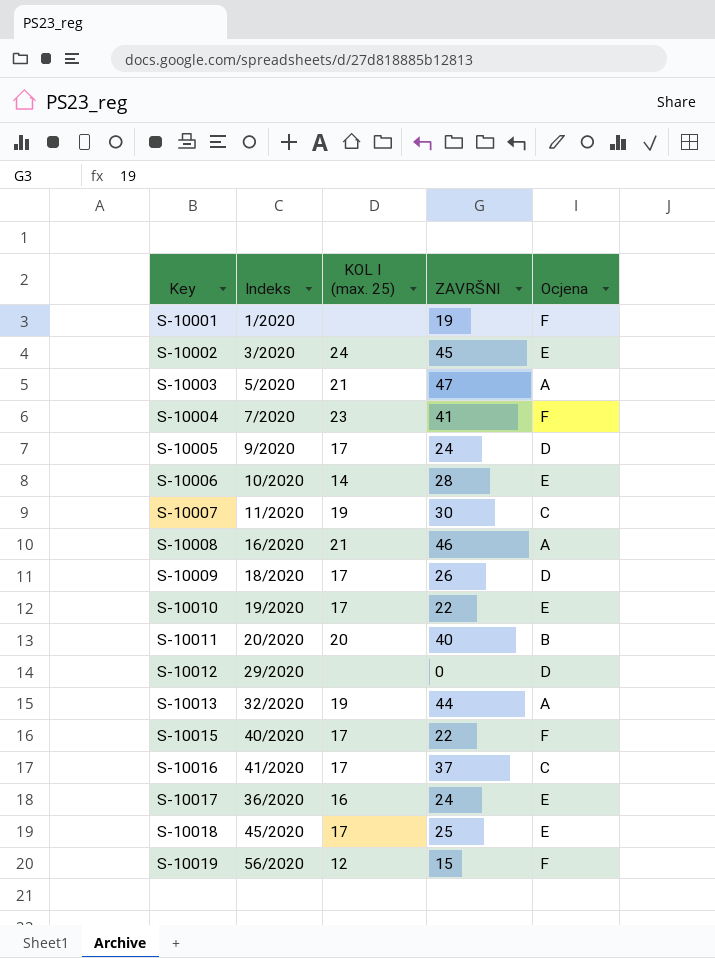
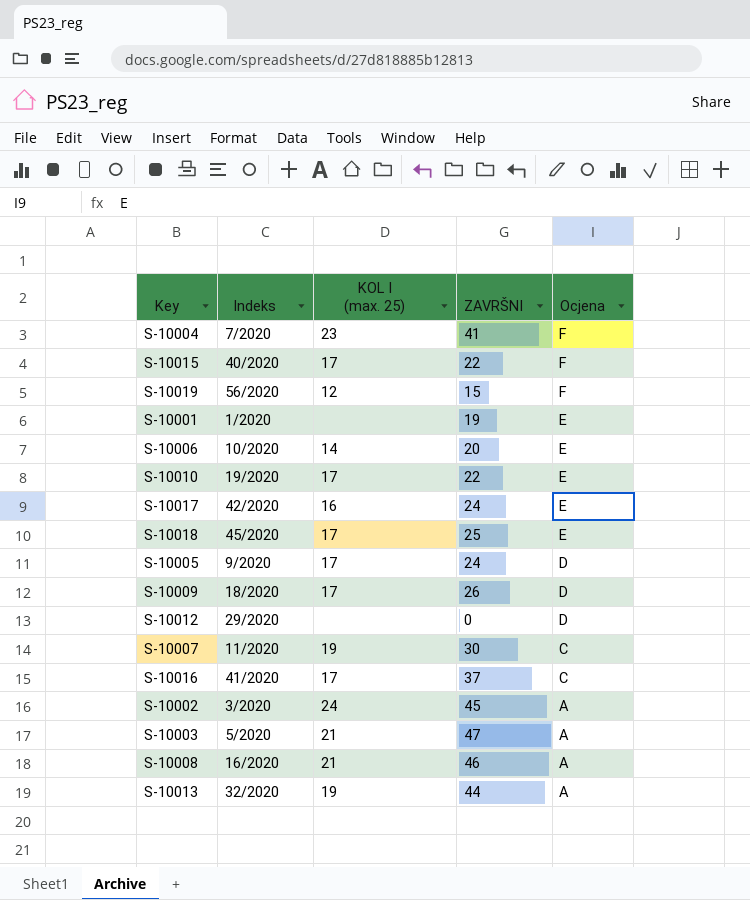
row order: Key ascending -> Ocjena descending
row S-10011: 20/2020 | 20 | 40 | B -> none
S-10001 | Ocjena: F -> E
S-10006 | ZAVRŠNI: 28 -> 20
S-10017 | Indeks: 36/2020 -> 42/2020
S-10002 | Ocjena: E -> A

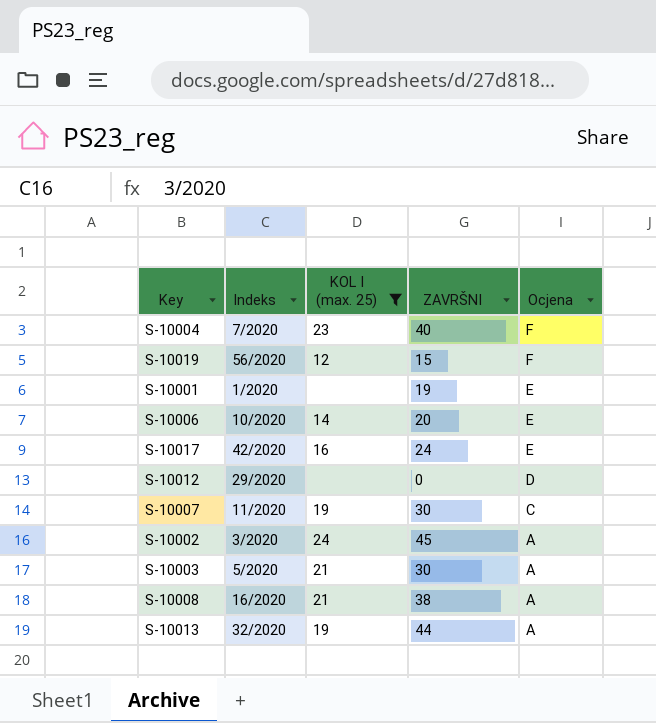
filter: none -> KOL I (max. 25) != 17
S-10004 | ZAVRŠNI: 41 -> 40
S-10003 | ZAVRŠNI: 47 -> 30
S-10008 | ZAVRŠNI: 46 -> 38

